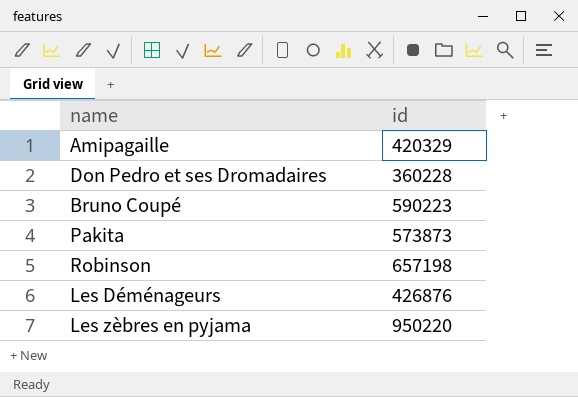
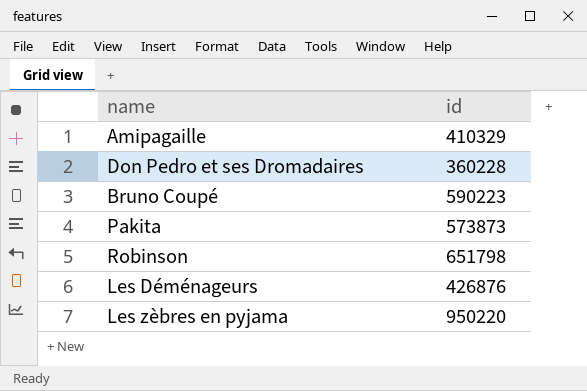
Amipagaille | id: 420329 -> 410329
Robinson | id: 657198 -> 651798

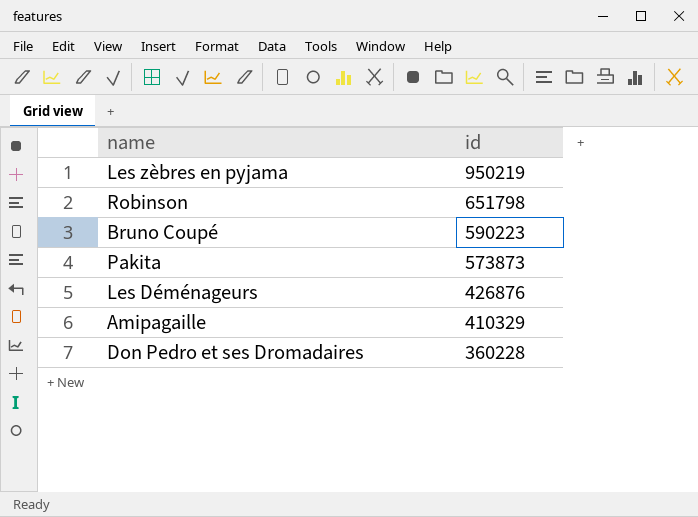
row order: none -> id descending
Les zèbres en pyjama | id: 950220 -> 950219

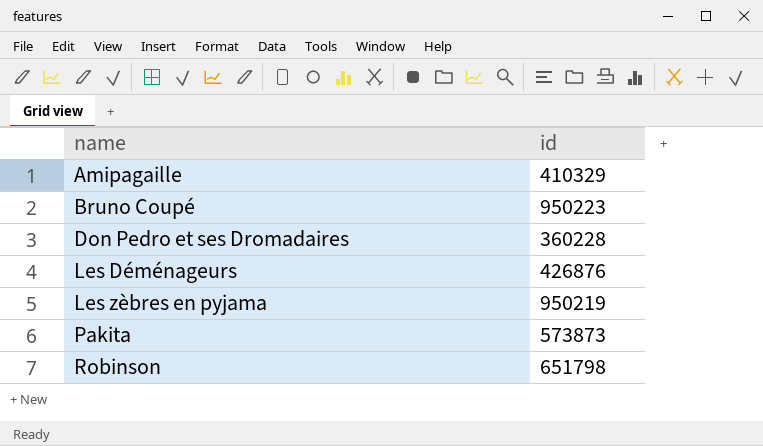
row order: id descending -> name ascending
Bruno Coupé | id: 590223 -> 950223

